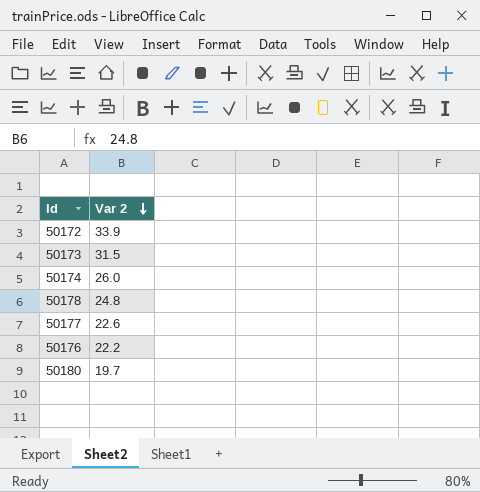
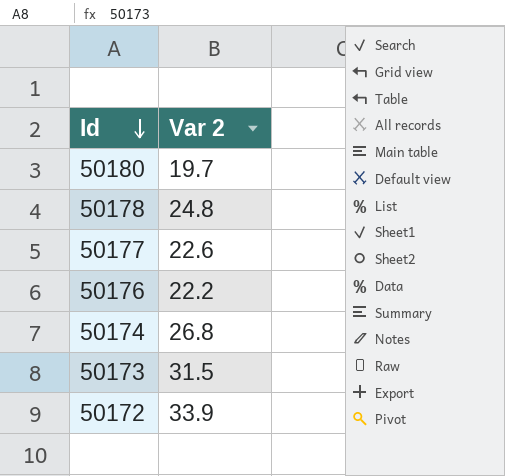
row order: Var 2 descending -> Id descending
50174 | Var 2: 26.0 -> 26.8

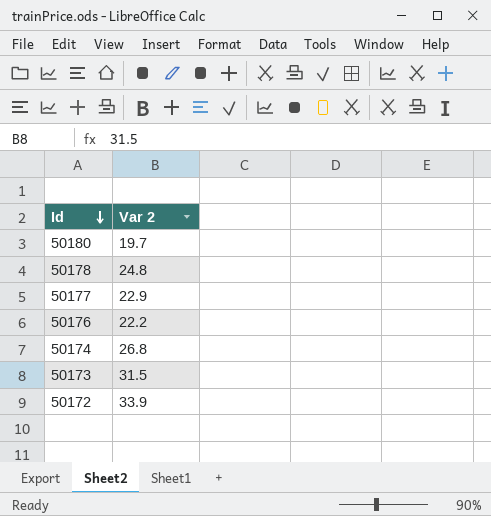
50177 | Var 2: 22.6 -> 22.9

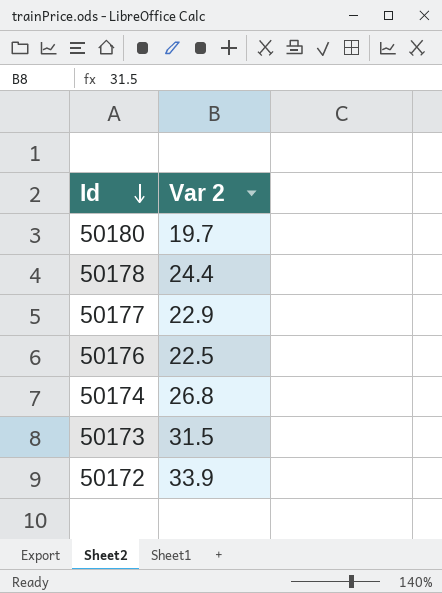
50178 | Var 2: 24.8 -> 24.4
50176 | Var 2: 22.2 -> 22.5

